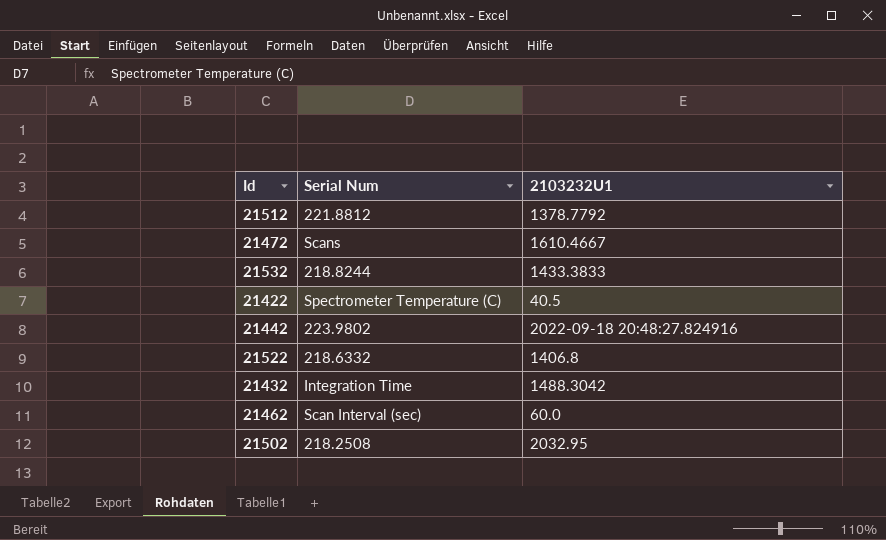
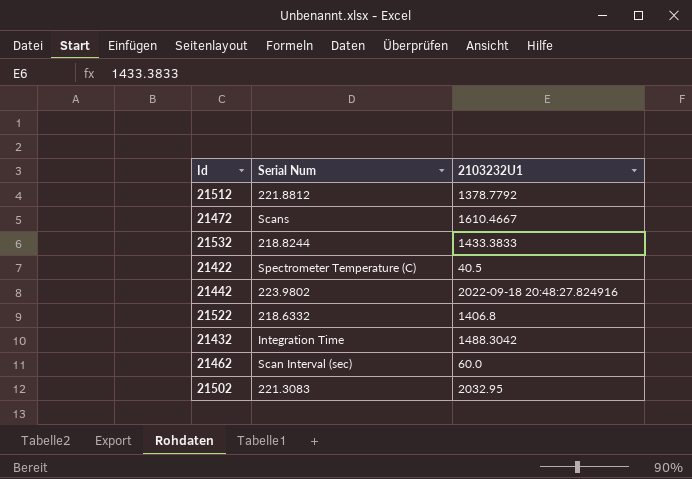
21502 | Serial Num: 218.2508 -> 221.3083

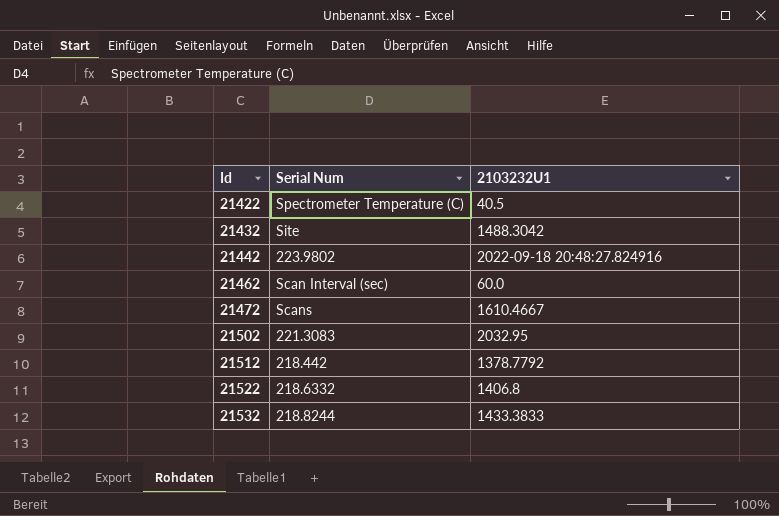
row order: none -> Id ascending
21432 | Serial Num: Integration Time -> Site
21512 | Serial Num: 221.8812 -> 218.442

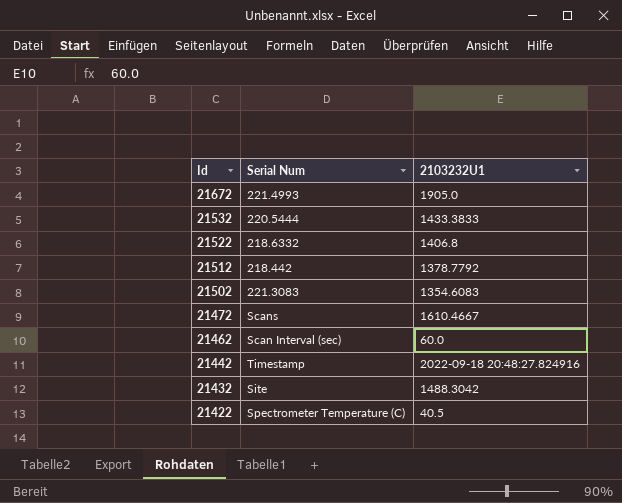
row order: Id ascending -> Id descending
row 21672: none -> 221.4993 | 1905.0
21532 | Serial Num: 218.8244 -> 220.5444
21502 | 2103232U1: 2032.95 -> 1354.6083
21442 | Serial Num: 223.9802 -> Timestamp

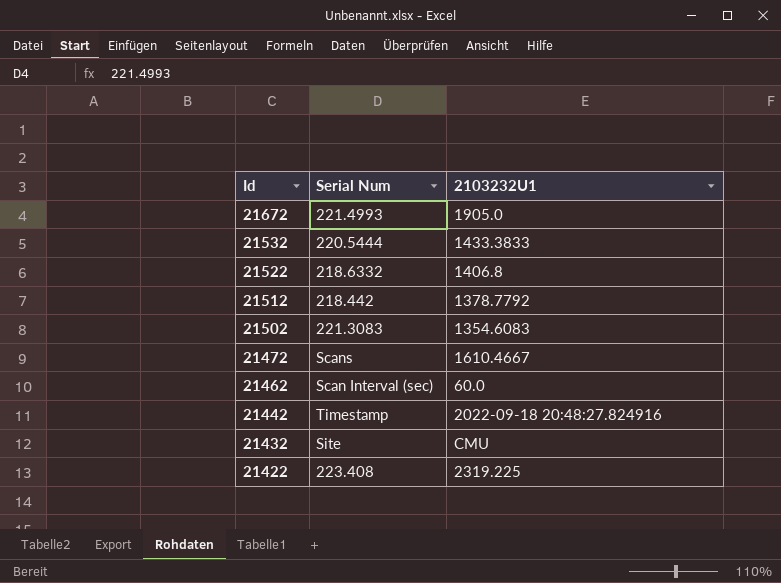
21432 | 2103232U1: 1488.3042 -> CMU
21422 | Serial Num: Spectrometer Temperature (C) -> 223.408
21422 | 2103232U1: 40.5 -> 2319.225

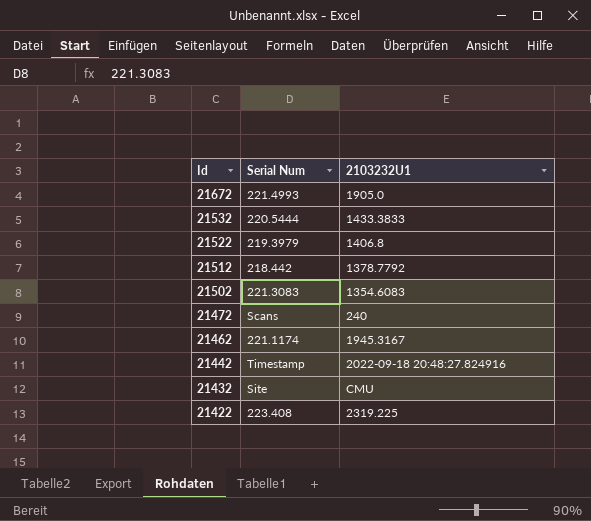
21522 | Serial Num: 218.6332 -> 219.3979
21472 | 2103232U1: 1610.4667 -> 240
21462 | Serial Num: Scan Interval (sec) -> 221.1174
21462 | 2103232U1: 60.0 -> 1945.3167

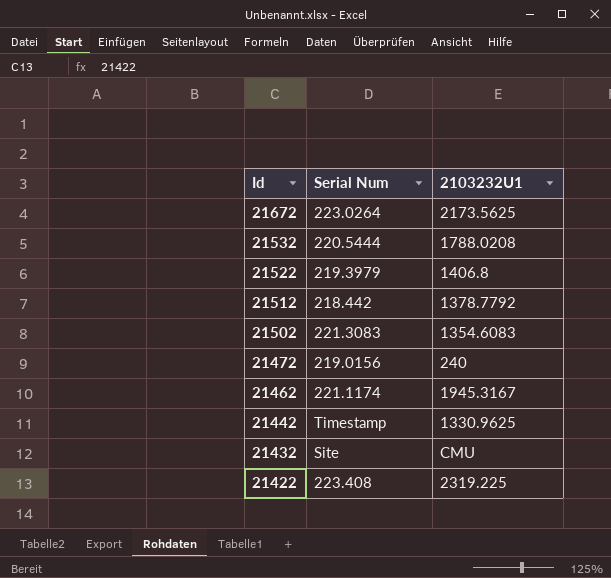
21672 | Serial Num: 221.4993 -> 223.0264
21672 | 2103232U1: 1905.0 -> 2173.5625
21532 | 2103232U1: 1433.3833 -> 1788.0208
21472 | Serial Num: Scans -> 219.0156
21442 | 2103232U1: 2022-09-18 20:48:27.824916 -> 1330.9625

